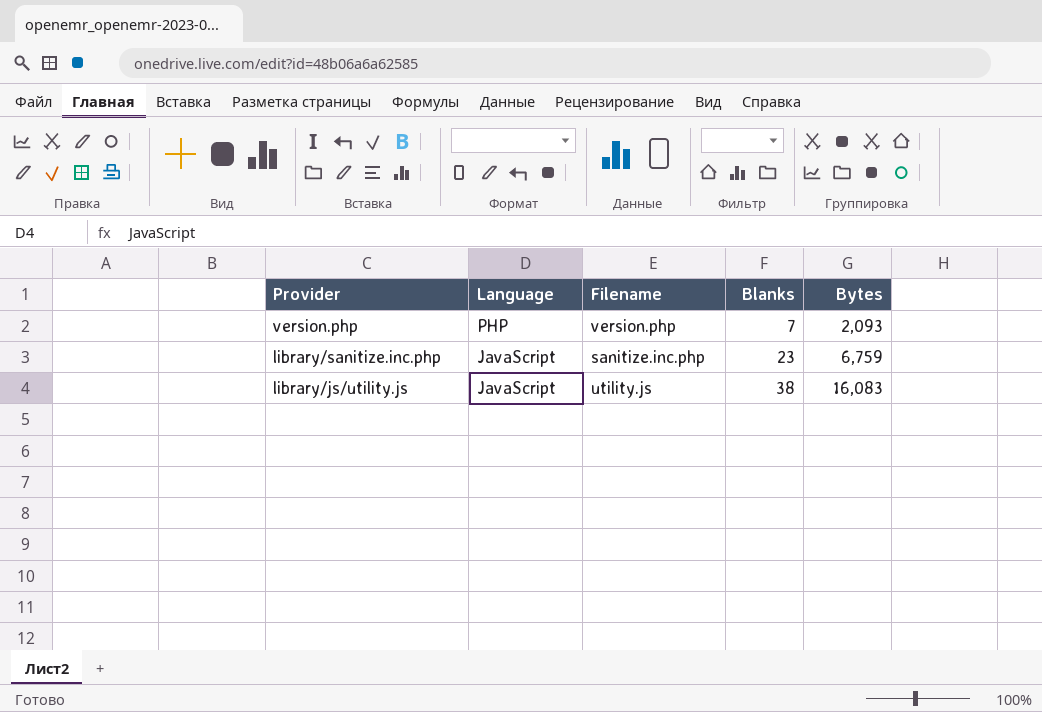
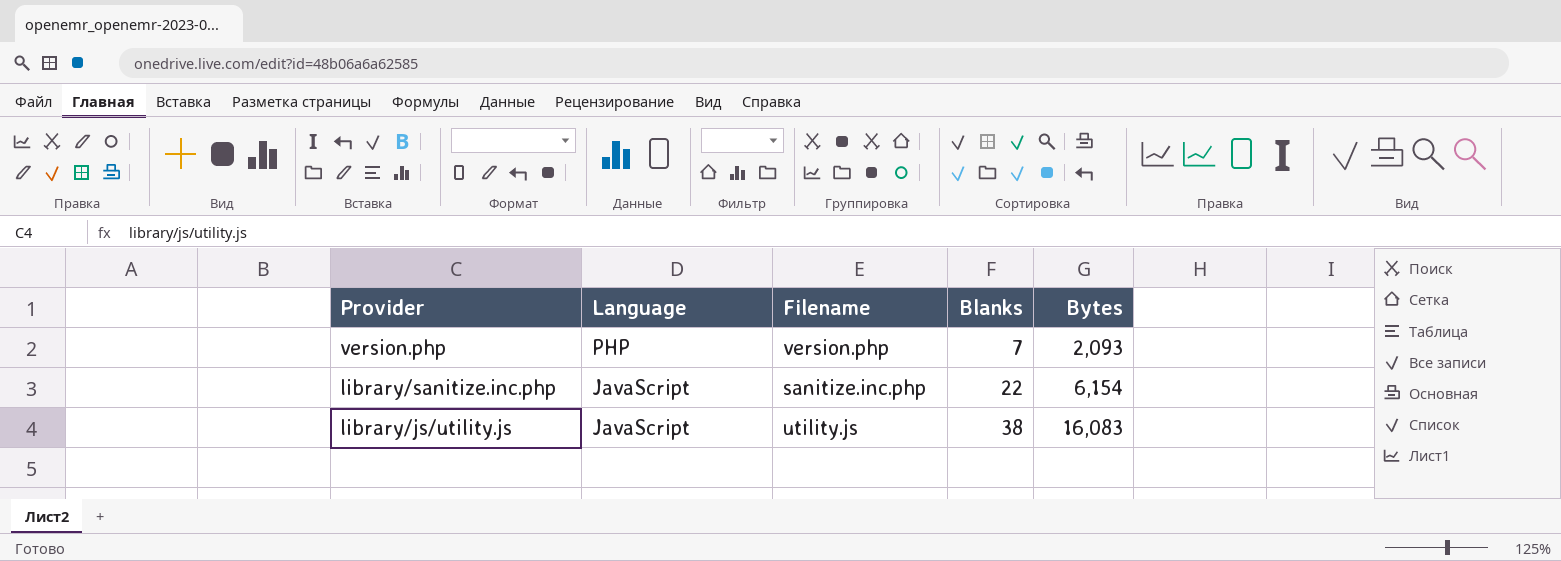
library/sanitize.inc.php | Blanks: 23 -> 22
library/sanitize.inc.php | Bytes: 6,759 -> 6,154

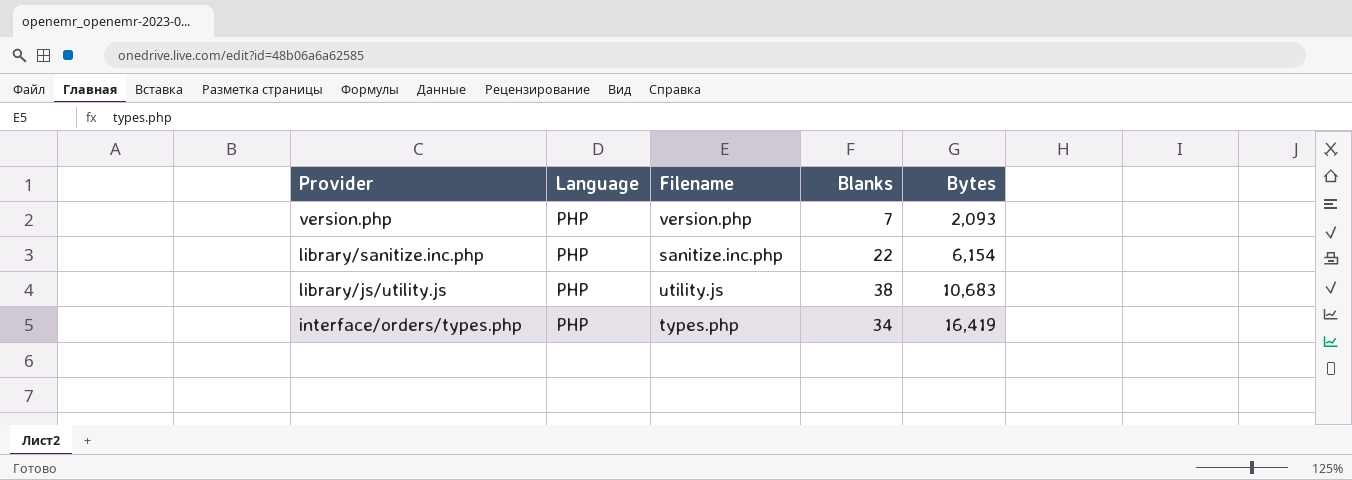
library/sanitize.inc.php | Language: JavaScript -> PHP
library/js/utility.js | Language: JavaScript -> PHP
library/js/utility.js | Bytes: 16,083 -> 10,683
row interface/orders/types.php: none -> PHP | types.php | 34 | 16,419

